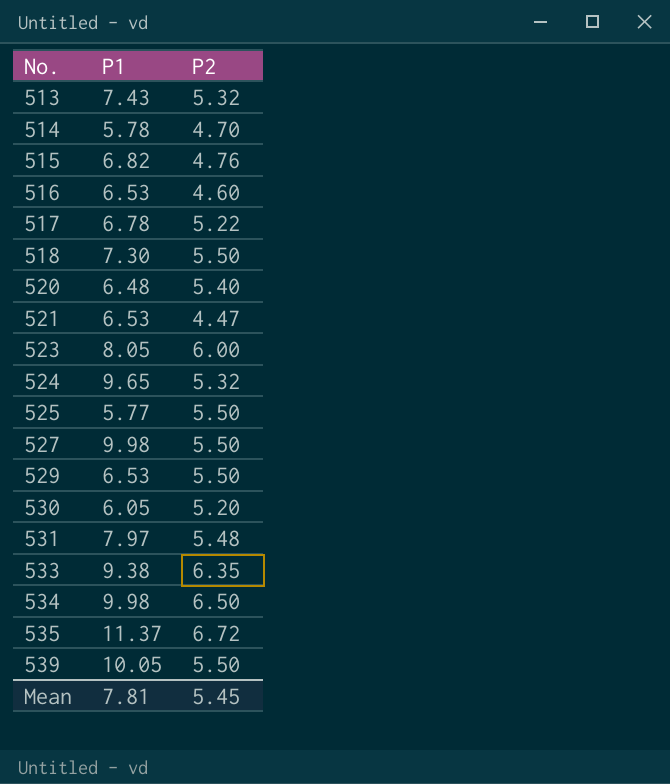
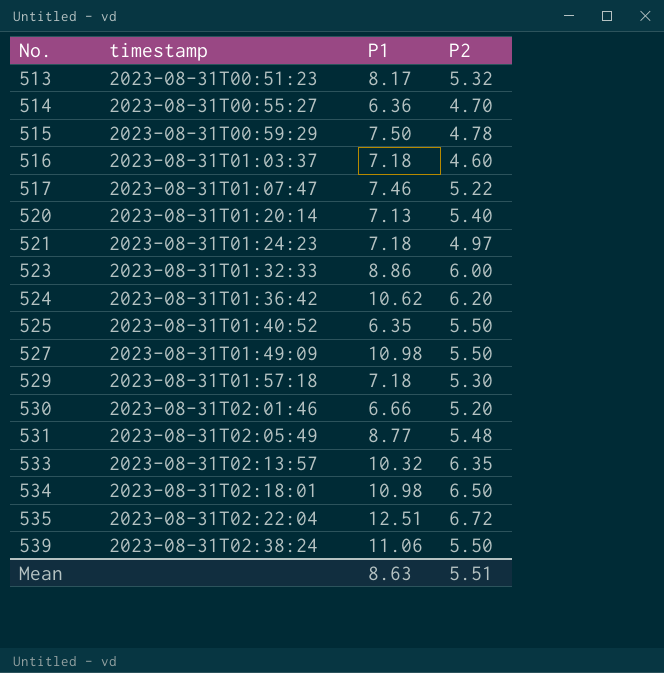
column timestamp | position: none -> 2
row 518: 7.30 | 5.50 -> none
513 | P1: 7.43 -> 8.17
514 | P1: 5.78 -> 6.36
515 | P1: 6.82 -> 7.50
515 | P2: 4.76 -> 4.78
516 | P1: 6.53 -> 7.18
517 | P1: 6.78 -> 7.46
520 | P1: 6.48 -> 7.13
521 | P1: 6.53 -> 7.18
521 | P2: 4.47 -> 4.97
523 | P1: 8.05 -> 8.86
524 | P1: 9.65 -> 10.62
524 | P2: 5.32 -> 6.20
525 | P1: 5.77 -> 6.35
527 | P1: 9.98 -> 10.98
529 | P1: 6.53 -> 7.18
529 | P2: 5.50 -> 5.30
530 | P1: 6.05 -> 6.66
531 | P1: 7.97 -> 8.77
533 | P1: 9.38 -> 10.32
534 | P1: 9.98 -> 10.98
535 | P1: 11.37 -> 12.51
539 | P1: 10.05 -> 11.06
Mean | P1: 7.81 -> 8.63
Mean | P2: 5.45 -> 5.51

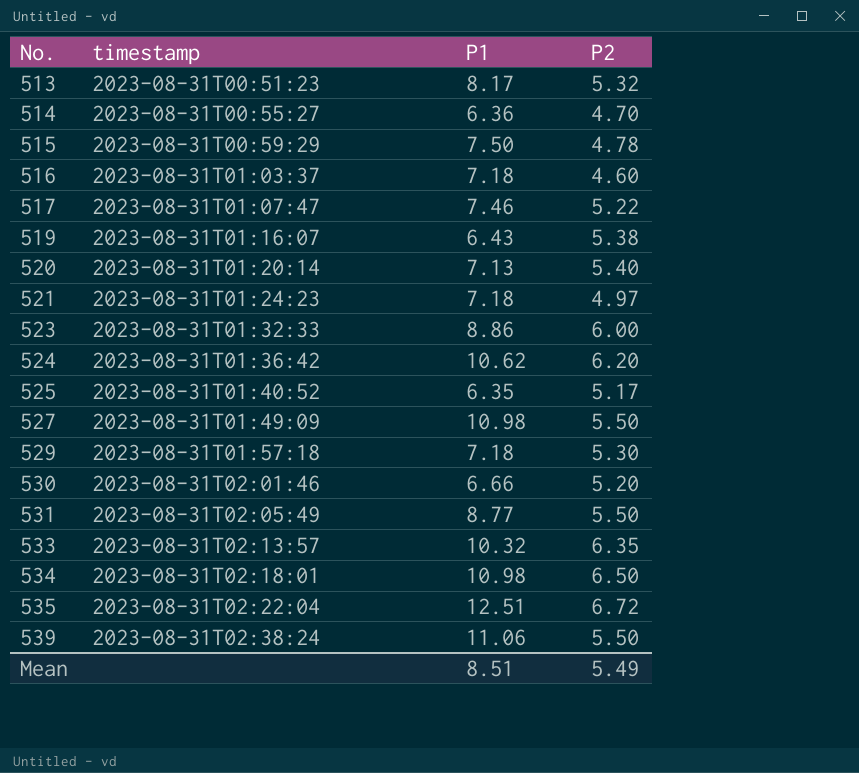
row 519: none -> 2023-08-31T01:16:07 | 6.43 | 5.38
525 | P2: 5.50 -> 5.17
531 | P2: 5.48 -> 5.50
Mean | P1: 8.63 -> 8.51
Mean | P2: 5.51 -> 5.49

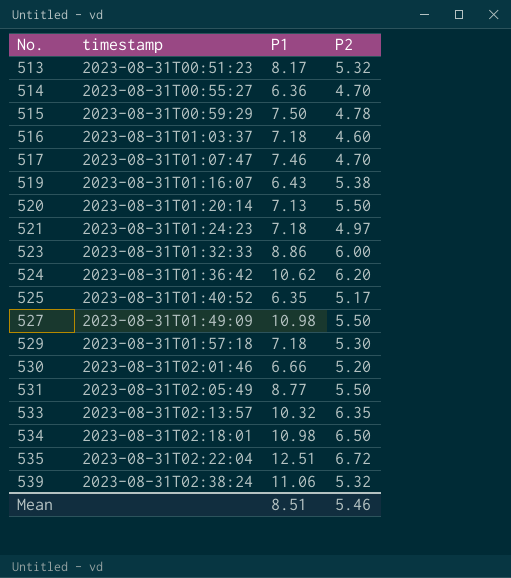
517 | P2: 5.22 -> 4.70
520 | P2: 5.40 -> 5.50
539 | P2: 5.50 -> 5.32
Mean | P2: 5.49 -> 5.46

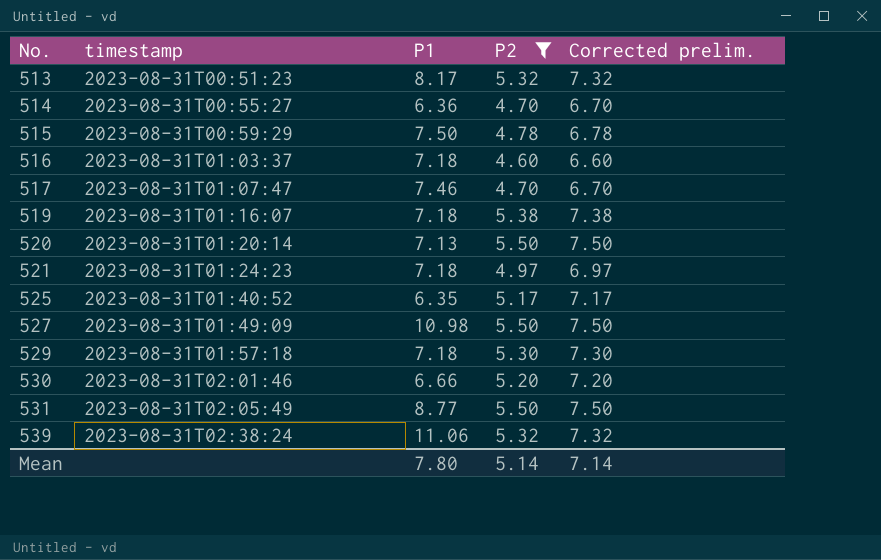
filter: none -> P2 <= 5.50
column Corrected prelim. | formula: none -> [P2] + 2
519 | P1: 6.43 -> 7.18
Mean | P1: 8.51 -> 7.80
Mean | P2: 5.46 -> 5.14

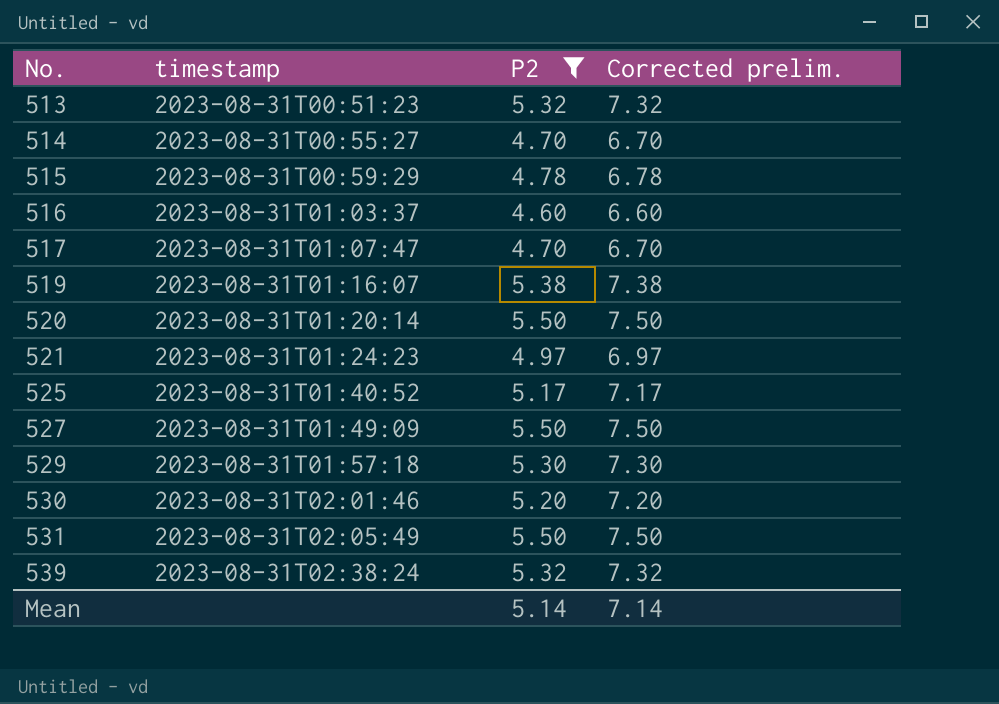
column P1 | position: 3 -> none

